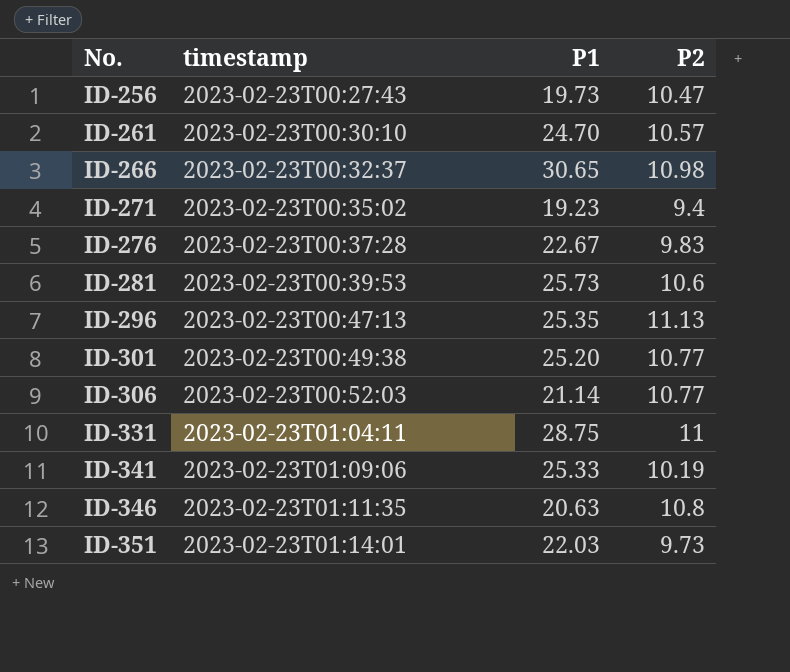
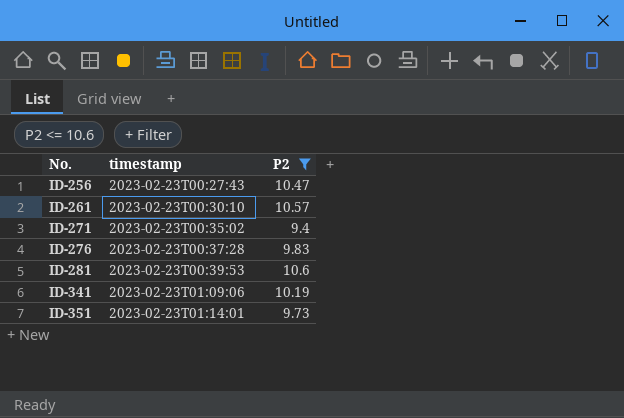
filter: none -> P2 <= 10.6
column P1 | position: 3 -> none

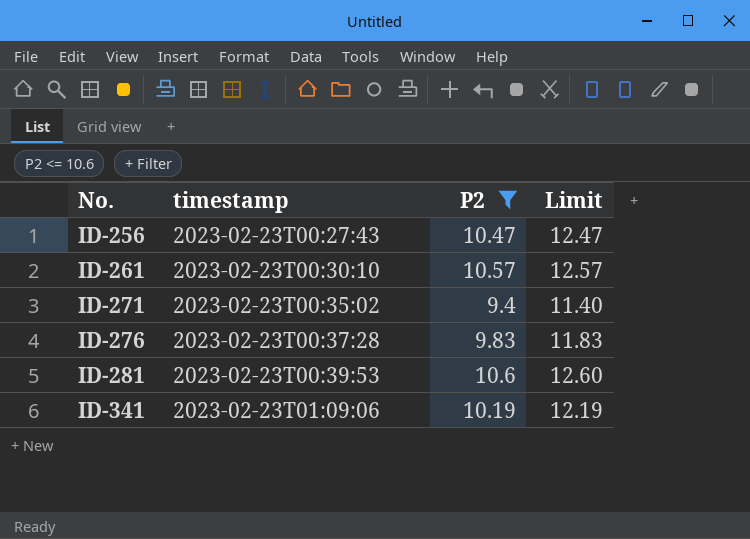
column Limit | formula: none -> [P2] + 2
row ID-351: 2023-02-23T01:14:01 | 9.73 -> none

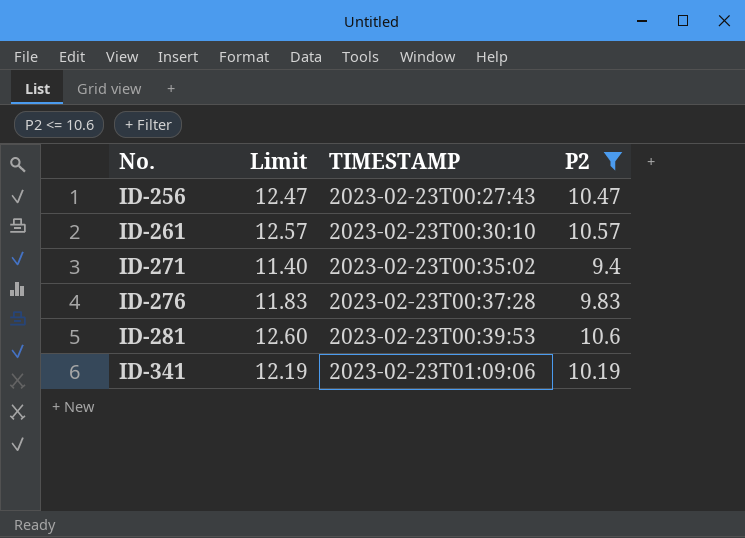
column Limit | position: 4 -> 2
column name: timestamp -> TIMESTAMP

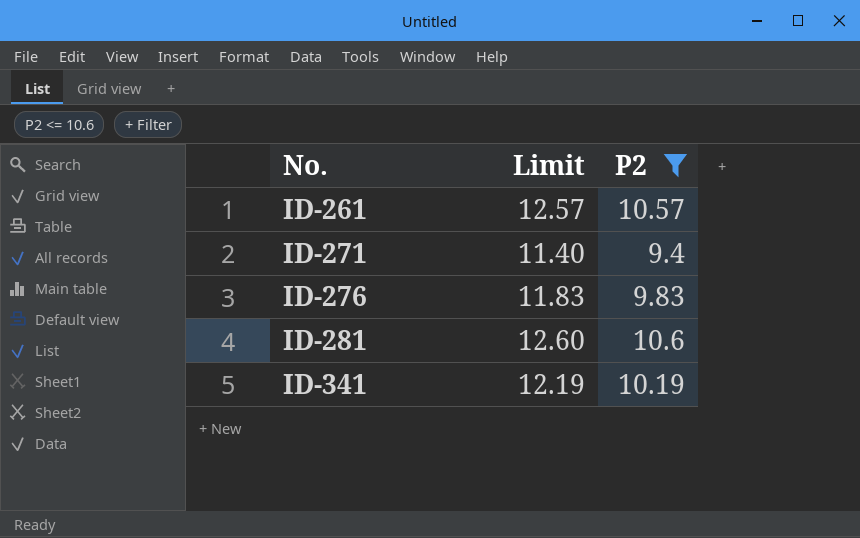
column TIMESTAMP | position: 3 -> none
row ID-256: 12.47 | 2023-02-23T00:27:43 | 10.47 -> none

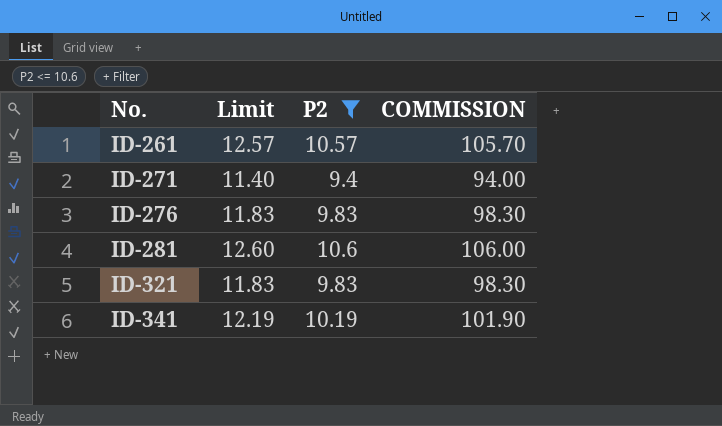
column COMMISSION | formula: none -> [P2] * 10
row ID-321: none -> 11.83 | 9.83 | 98.30

